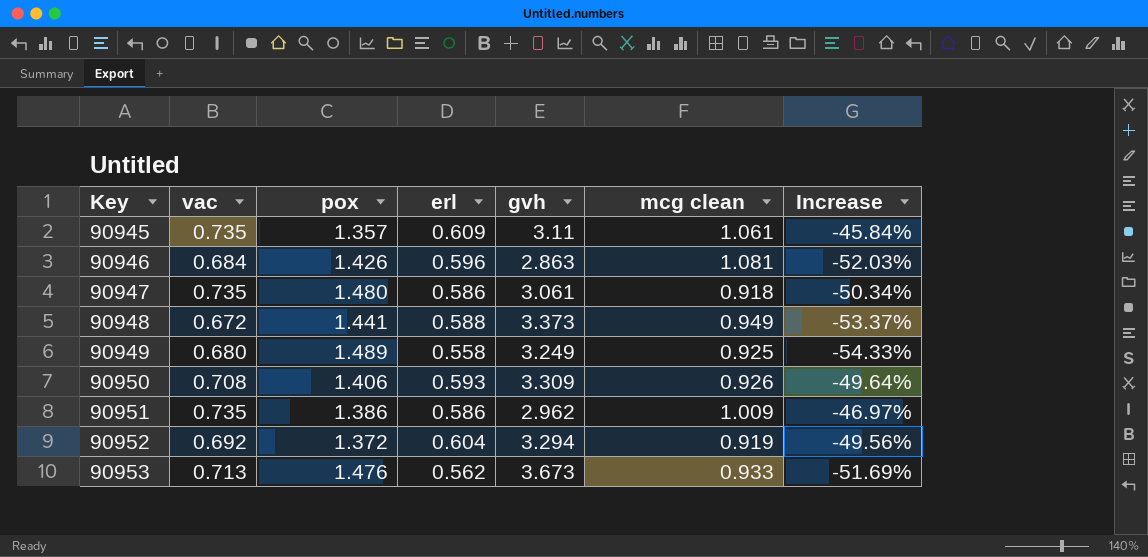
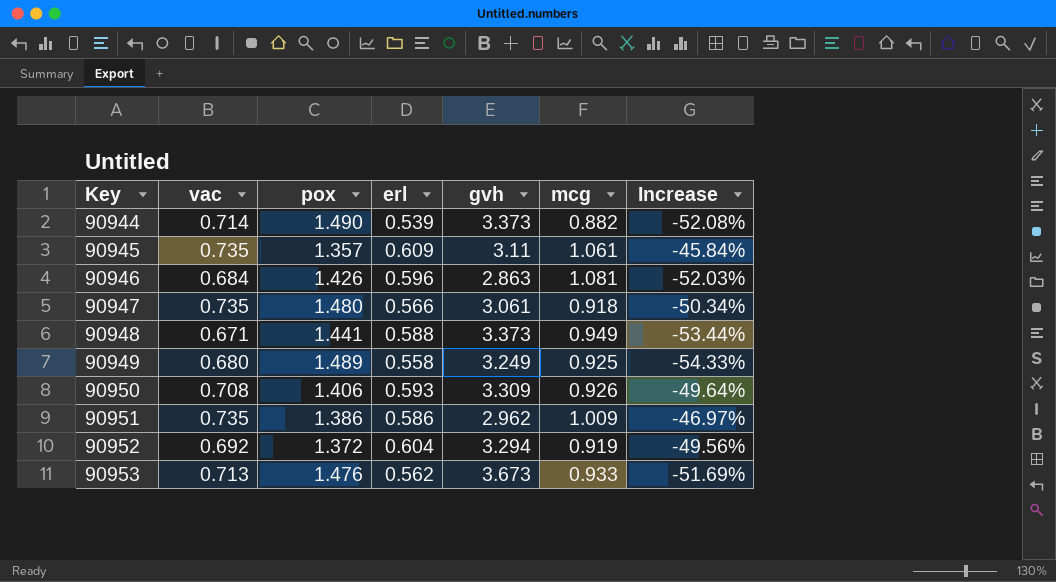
column name: mcg clean -> mcg
row 90944: none -> 0.714 | 1.490 | 0.539 | 3.373 | 0.882 | -52.08%
90947 | erl: 0.586 -> 0.566
90948 | vac: 0.672 -> 0.671
90948 | Increase: -53.37% -> -53.44%

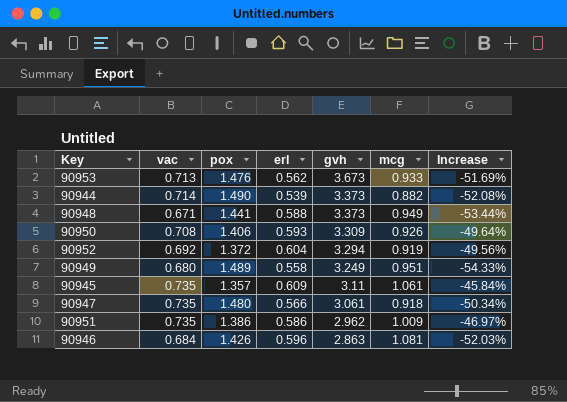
row order: Key ascending -> gvh descending
90949 | mcg: 0.925 -> 0.951

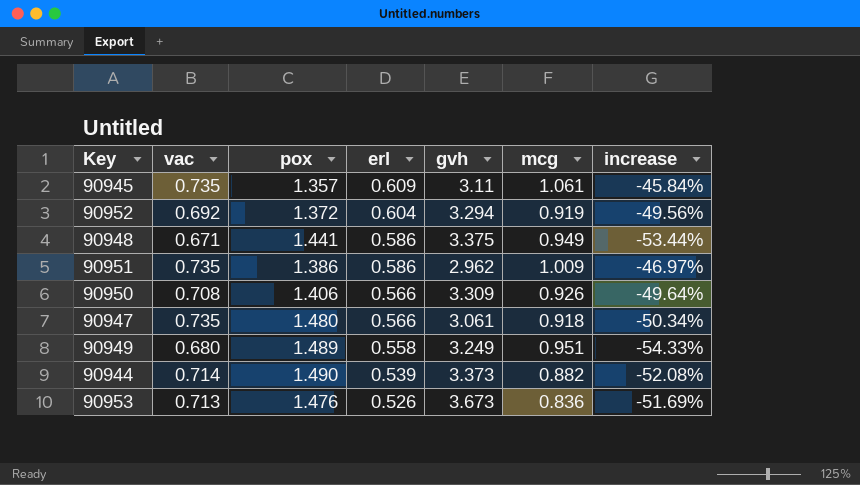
row order: gvh descending -> erl descending
column name: Increase -> increase
row 90946: 0.684 | 1.426 | 0.596 | 2.863 | 1.081 | -52.03% -> none
90948 | erl: 0.588 -> 0.586
90948 | gvh: 3.373 -> 3.375
90950 | erl: 0.593 -> 0.566
90953 | erl: 0.562 -> 0.526
90953 | mcg: 0.933 -> 0.836

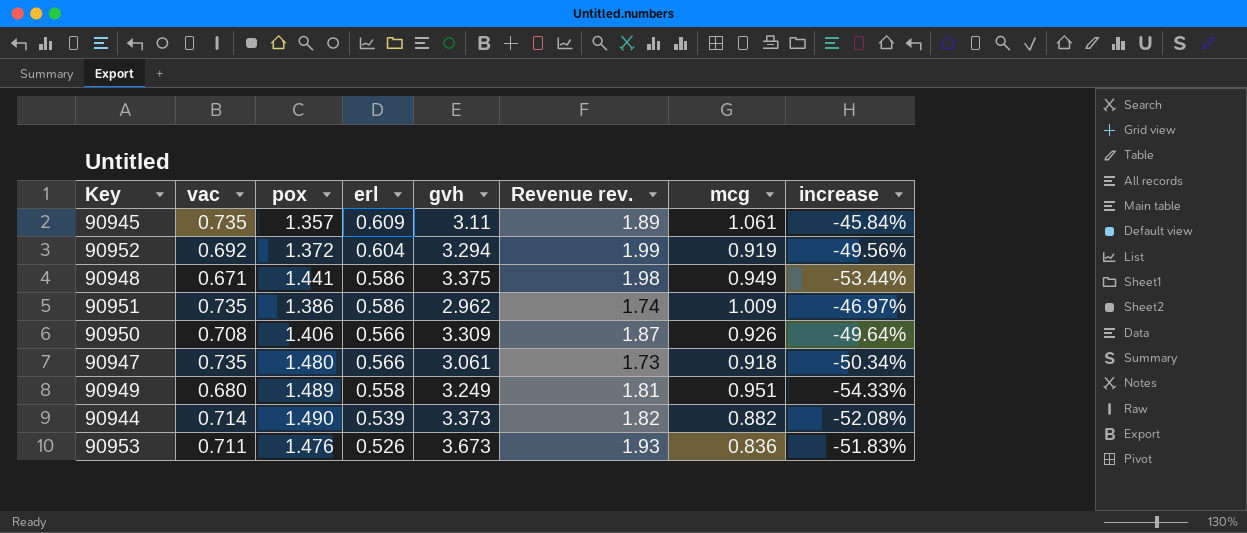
column Revenue rev. | formula: none -> [erl] * [gvh]
90953 | vac: 0.713 -> 0.711
90953 | increase: -51.69% -> -51.83%

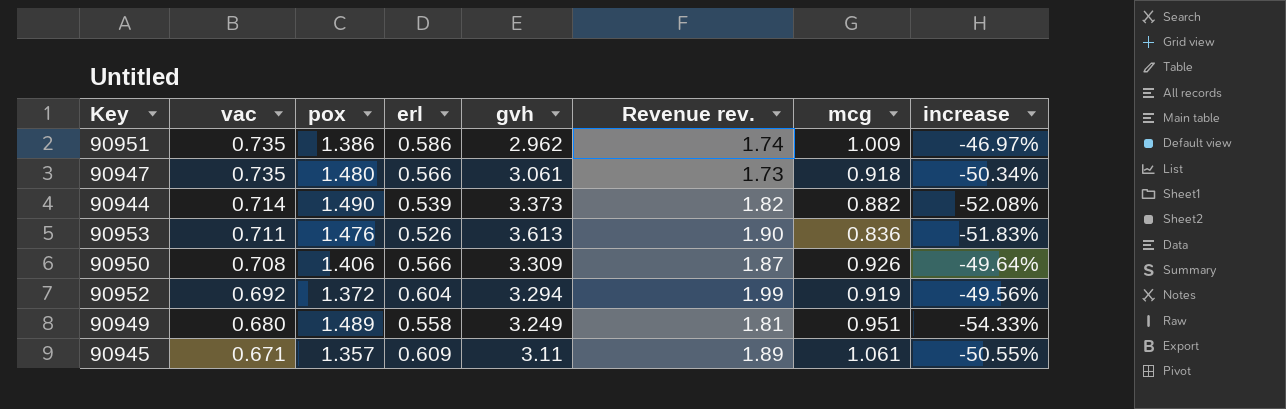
row order: erl descending -> vac descending
row 90948: 0.671 | 1.441 | 0.586 | 3.375 | 1.98 | 0.949 | -53.44% -> none
90953 | gvh: 3.673 -> 3.613
90953 | Revenue rev.: 1.93 -> 1.90
90945 | vac: 0.735 -> 0.671
90945 | increase: -45.84% -> -50.55%

